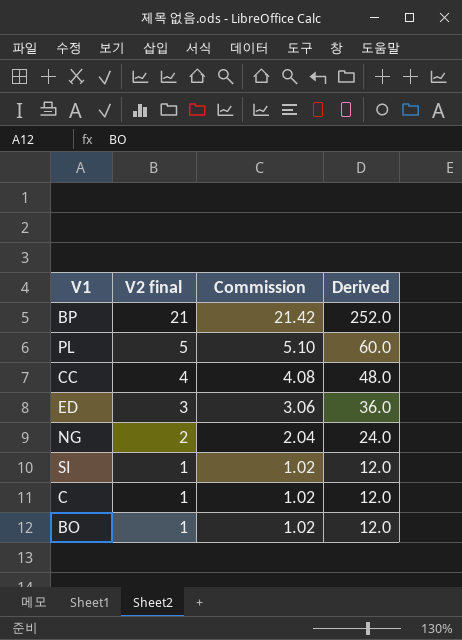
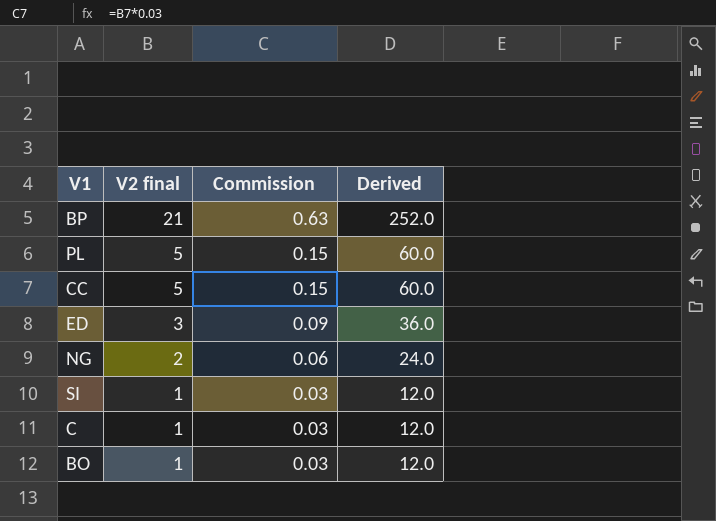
column Commission | formula: [V2 final] * 1.02 -> [V2 final] * 0.03
CC | V2 final: 4 -> 5
CC | Derived: 48.0 -> 60.0

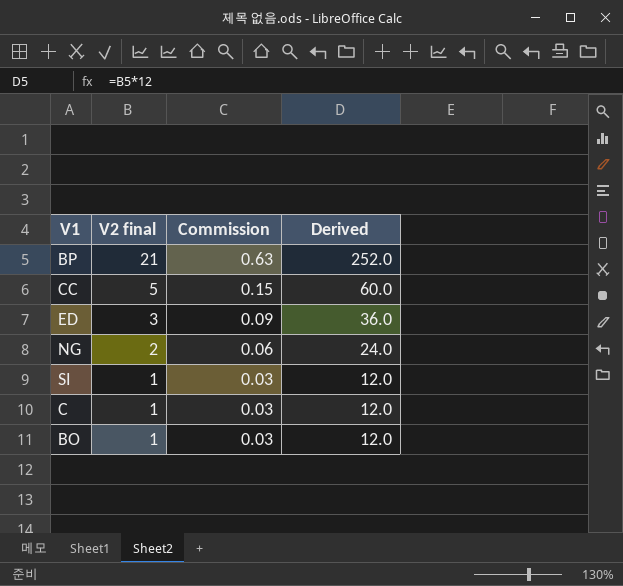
row PL: 5 | 0.15 | 60.0 -> none

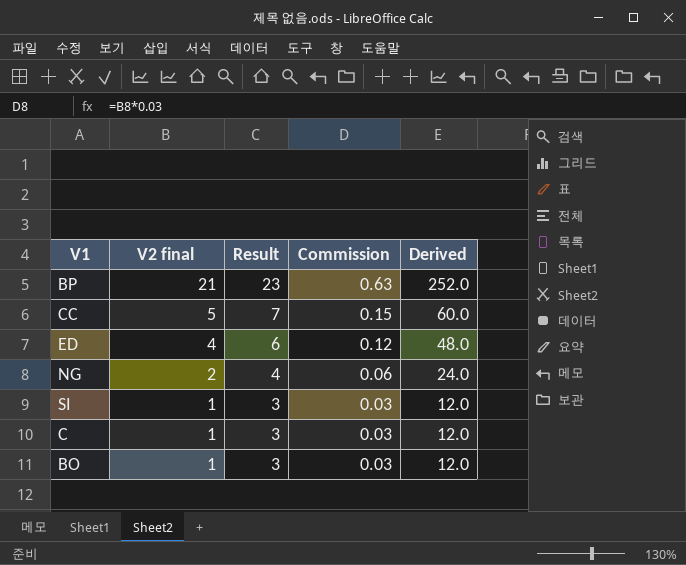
column Result | formula: none -> [V2 final] + 2
ED | V2 final: 3 -> 4
ED | Commission: 0.09 -> 0.12
ED | Derived: 36.0 -> 48.0

